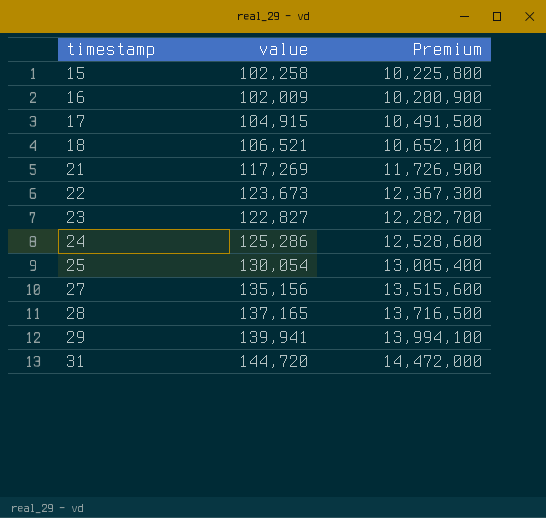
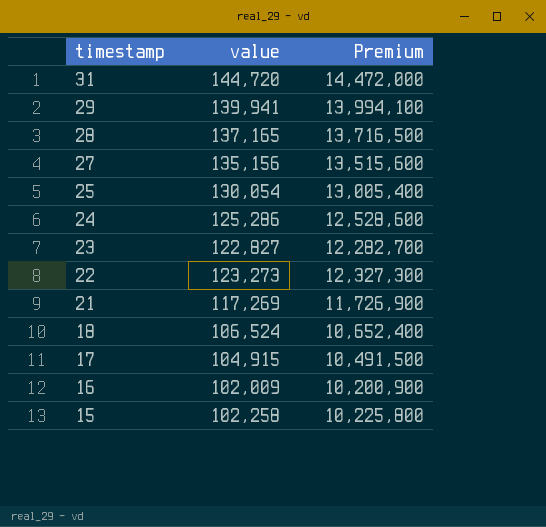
row order: timestamp ascending -> timestamp descending
22 | value: 123,673 -> 123,273
22 | Premium: 12,367,300 -> 12,327,300
18 | value: 106,521 -> 106,524
18 | Premium: 10,652,100 -> 10,652,400

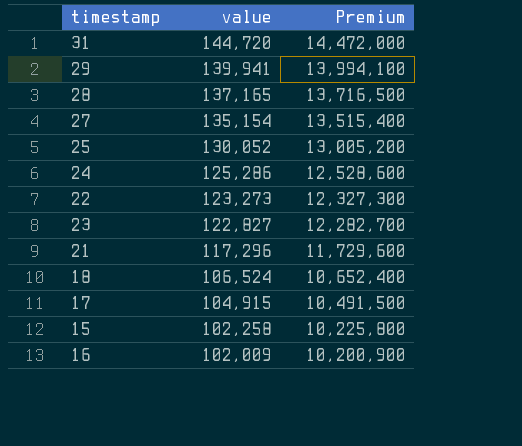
row order: timestamp descending -> value descending
27 | value: 135,156 -> 135,154
27 | Premium: 13,515,600 -> 13,515,400
25 | value: 130,054 -> 130,052
25 | Premium: 13,005,400 -> 13,005,200
21 | value: 117,269 -> 117,296
21 | Premium: 11,726,900 -> 11,729,600

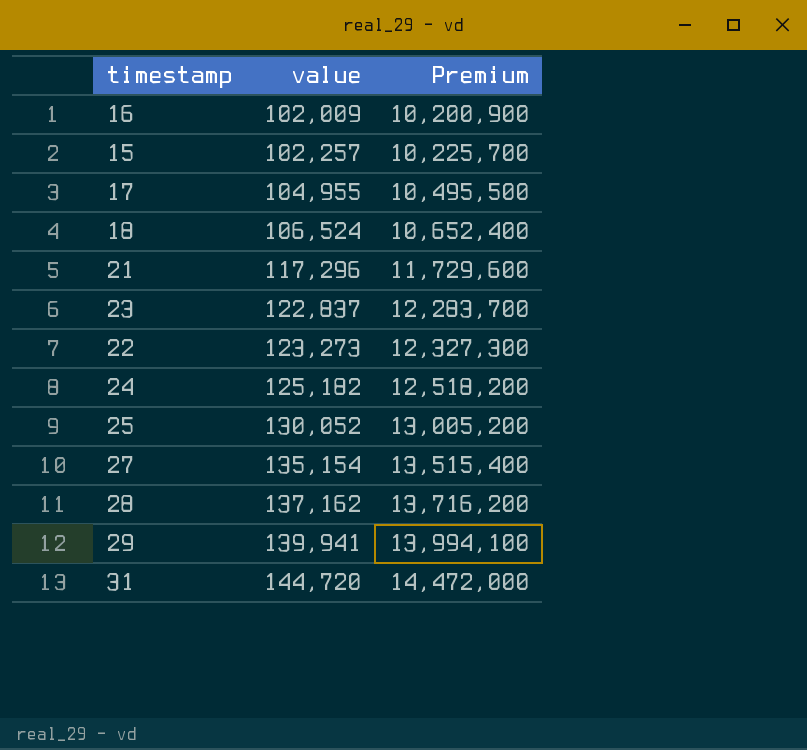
row order: value descending -> value ascending
15 | value: 102,258 -> 102,257
15 | Premium: 10,225,800 -> 10,225,700
17 | value: 104,915 -> 104,955
17 | Premium: 10,491,500 -> 10,495,500
23 | value: 122,827 -> 122,837
23 | Premium: 12,282,700 -> 12,283,700
24 | value: 125,286 -> 125,182
24 | Premium: 12,528,600 -> 12,518,200
28 | value: 137,165 -> 137,162
28 | Premium: 13,716,500 -> 13,716,200

